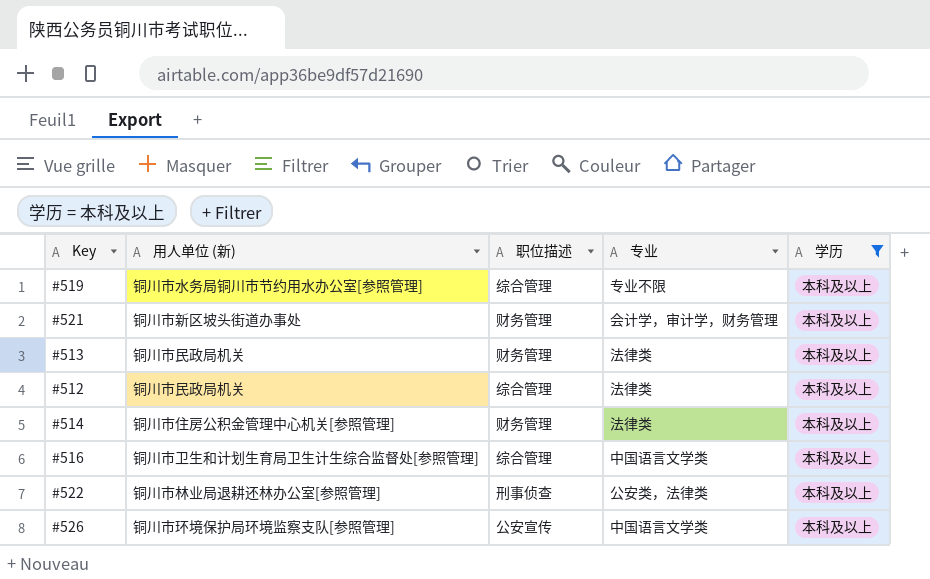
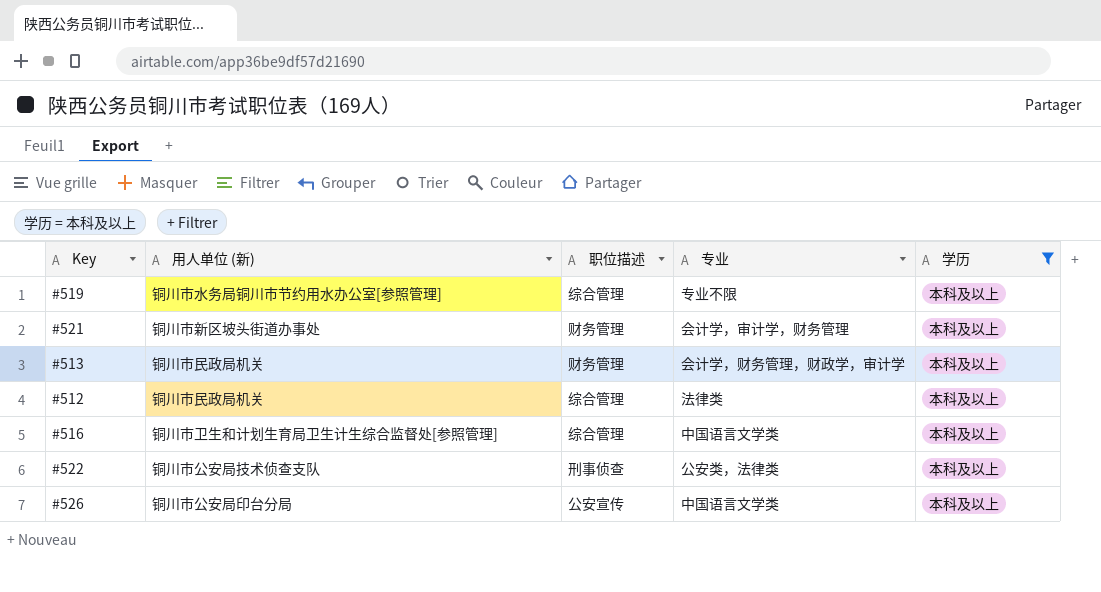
row #514: 铜川市住房公积金管理中心机关[参照管理] | 财务管理 | 法律类 | 本科及以上 -> none
#513 | 专业: 法律类 -> 会计学，财务管理，财政学，审计学
#522 | 用人单位 (新): 铜川市林业局退耕还林办公室[参照管理] -> 铜川市公安局技术侦查支队
#526 | 用人单位 (新): 铜川市环境保护局环境监察支队[参照管理] -> 铜川市公安局印台分局

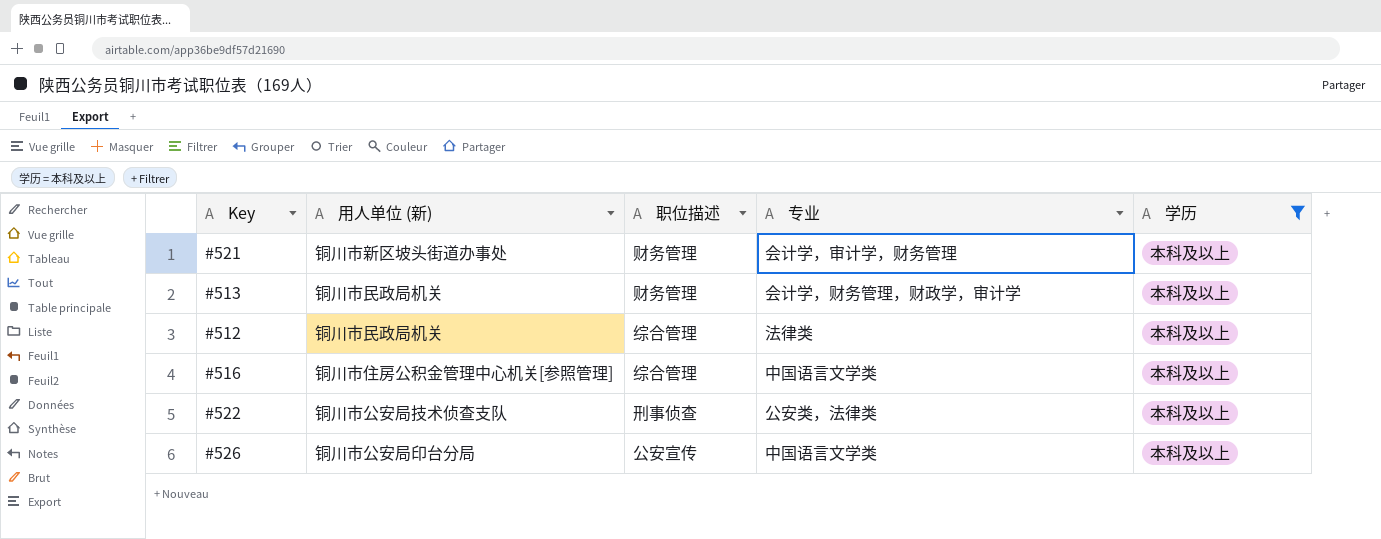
row #519: 铜川市水务局铜川市节约用水办公室[参照管理] | 综合管理 | 专业不限 | 本科及以上 -> none
#516 | 用人单位 (新): 铜川市卫生和计划生育局卫生计生综合监督处[参照管理] -> 铜川市住房公积金管理中心机关[参照管理]

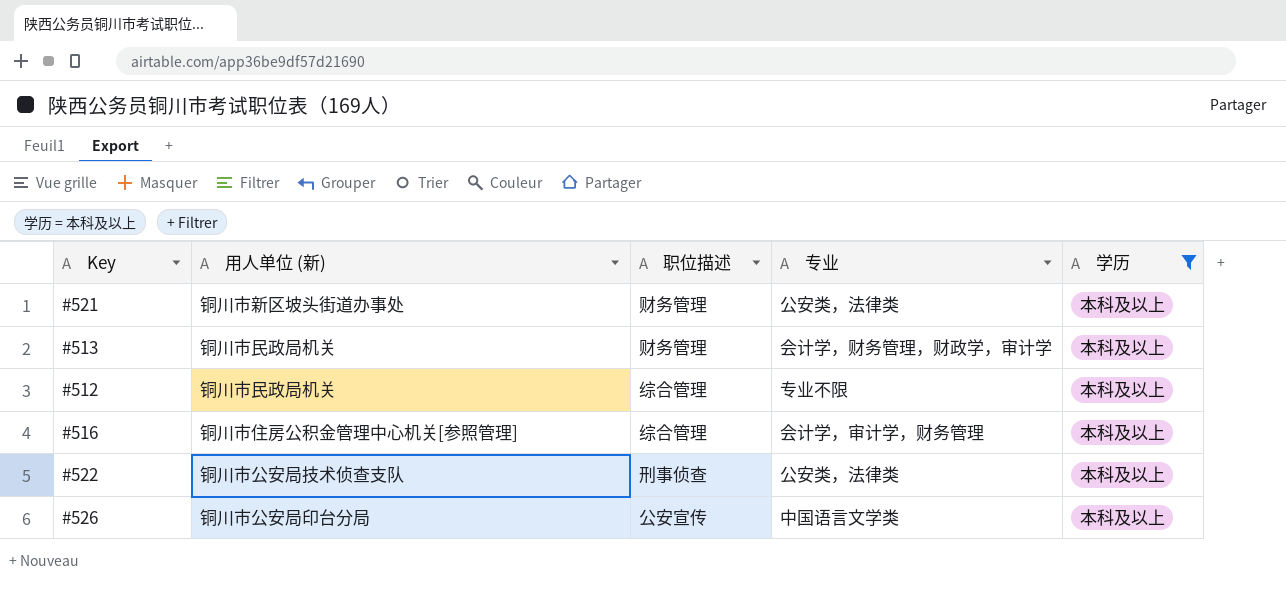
#521 | 专业: 会计学，审计学，财务管理 -> 公安类，法律类
#512 | 专业: 法律类 -> 专业不限
#516 | 专业: 中国语言文学类 -> 会计学，审计学，财务管理

